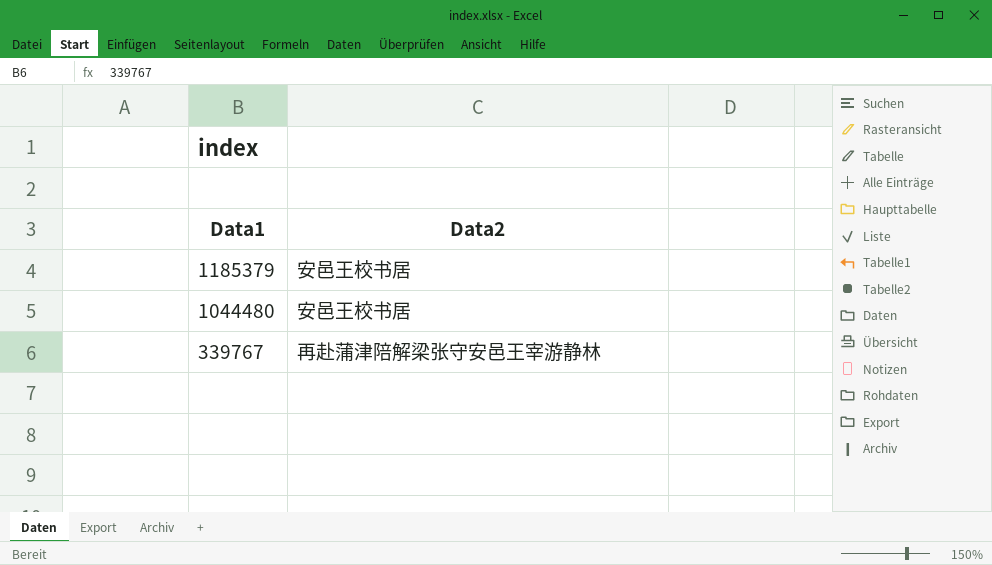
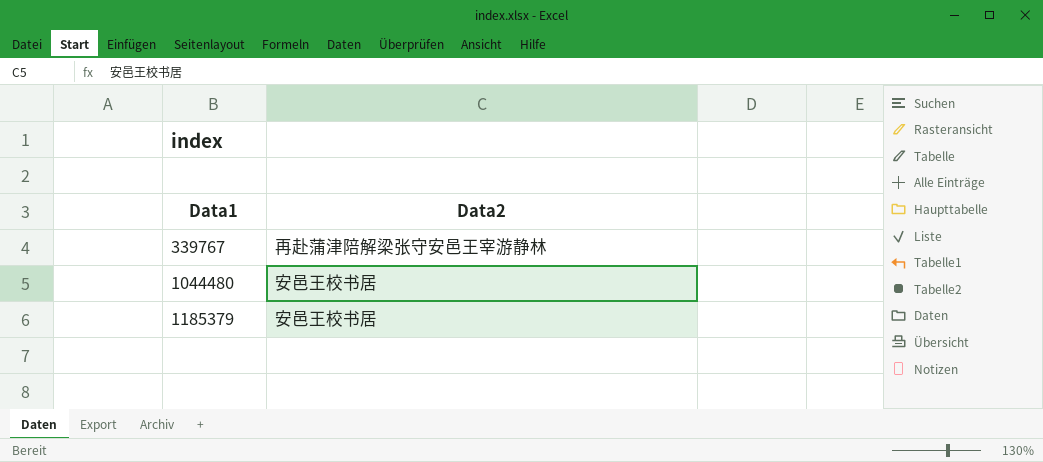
row order: Data1 descending -> Data1 ascending

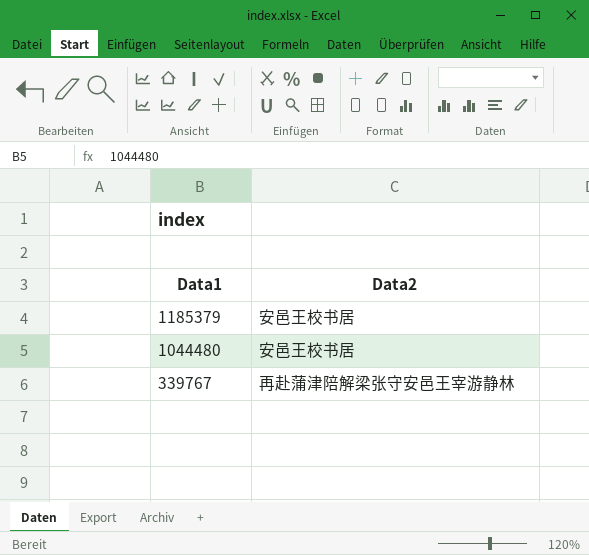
row order: Data1 ascending -> Data1 descending

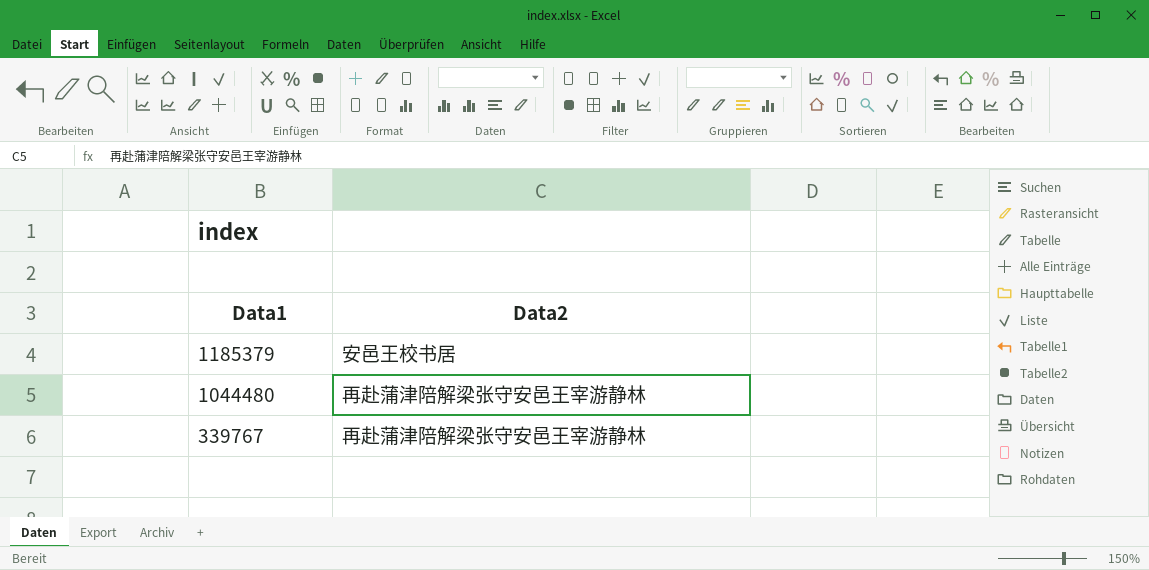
1044480 | Data2: 安邑王校书居 -> 再赴蒲津陪解梁张守安邑王宰游静林

